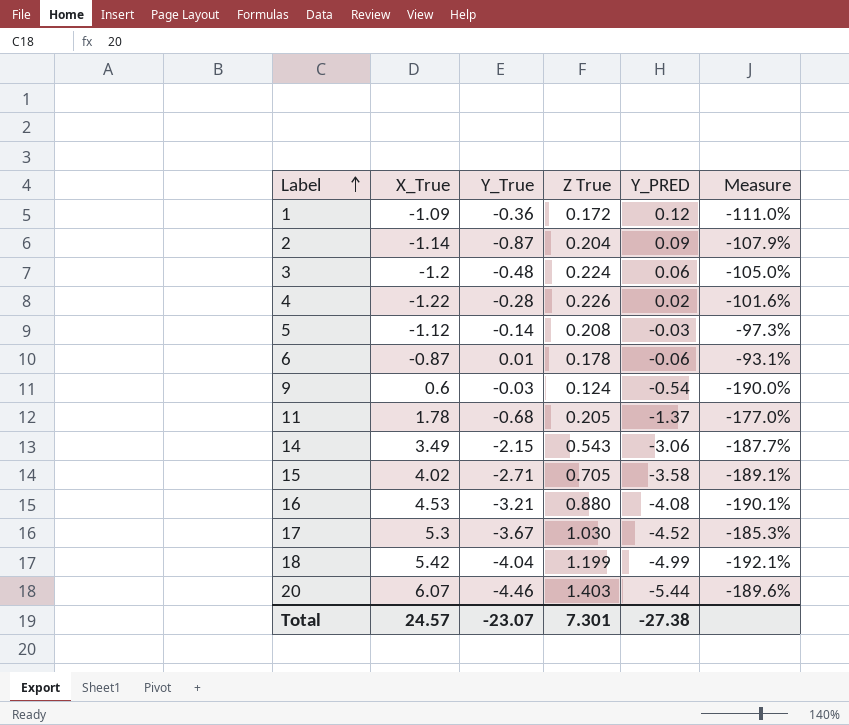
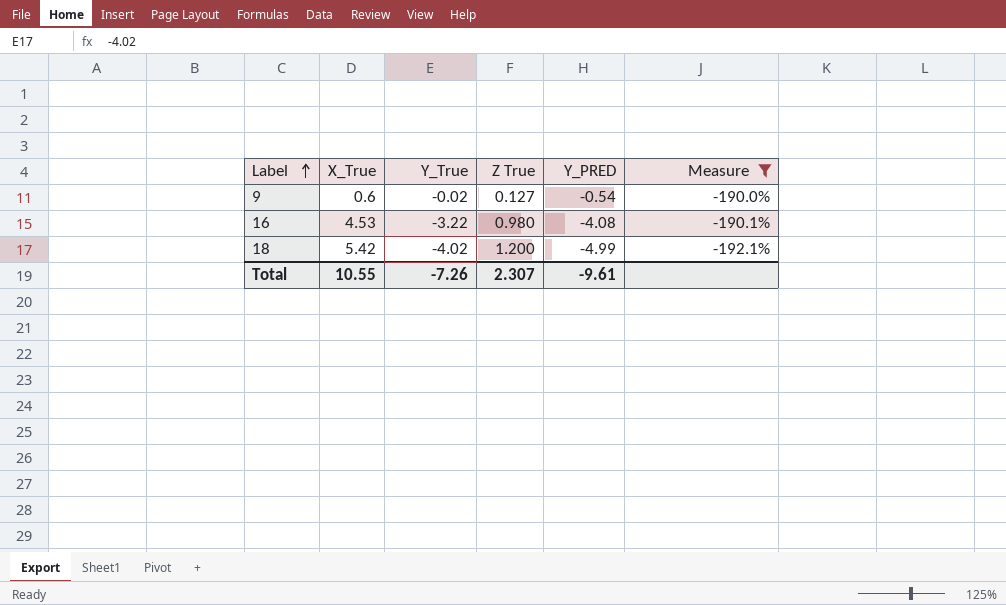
filter: none -> Measure <= -190.0%
9 | Y_True: -0.03 -> -0.02
9 | Z True: 0.124 -> 0.127
16 | Y_True: -3.21 -> -3.22
16 | Z True: 0.880 -> 0.980
18 | Y_True: -4.04 -> -4.02
18 | Z True: 1.199 -> 1.200
Total | X_True: 24.57 -> 10.55
Total | Y_True: -23.07 -> -7.26
Total | Z True: 7.301 -> 2.307
Total | Y_PRED: -27.38 -> -9.61

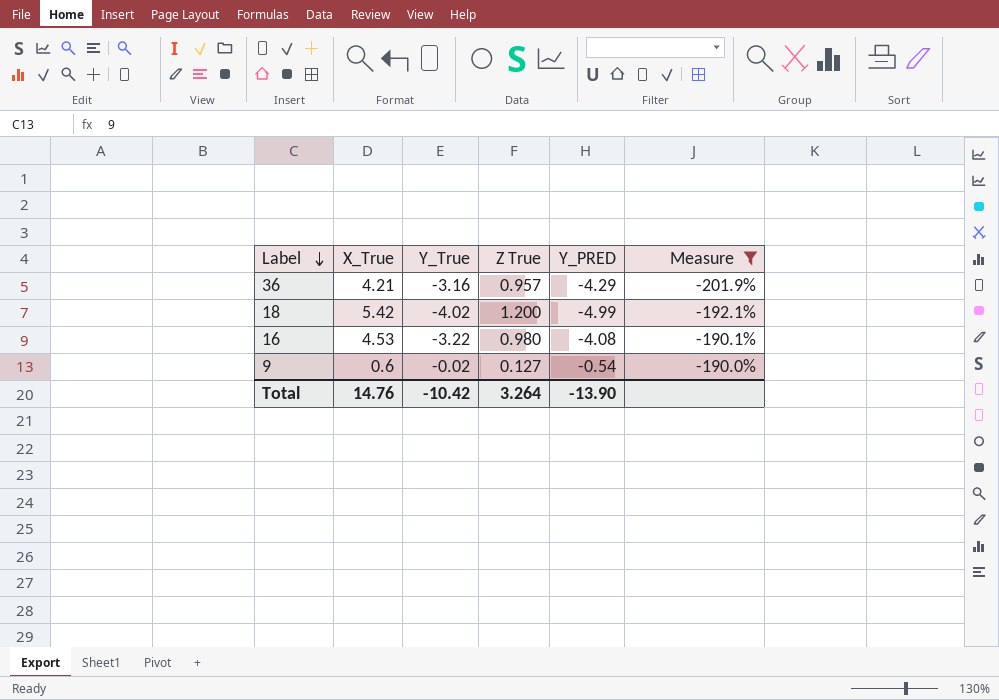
row order: Label ascending -> Label descending
row 36: none -> 4.21 | -3.16 | 0.957 | -4.29 | -201.9%
Total | X_True: 10.55 -> 14.76
Total | Y_True: -7.26 -> -10.42
Total | Z True: 2.307 -> 3.264
Total | Y_PRED: -9.61 -> -13.90

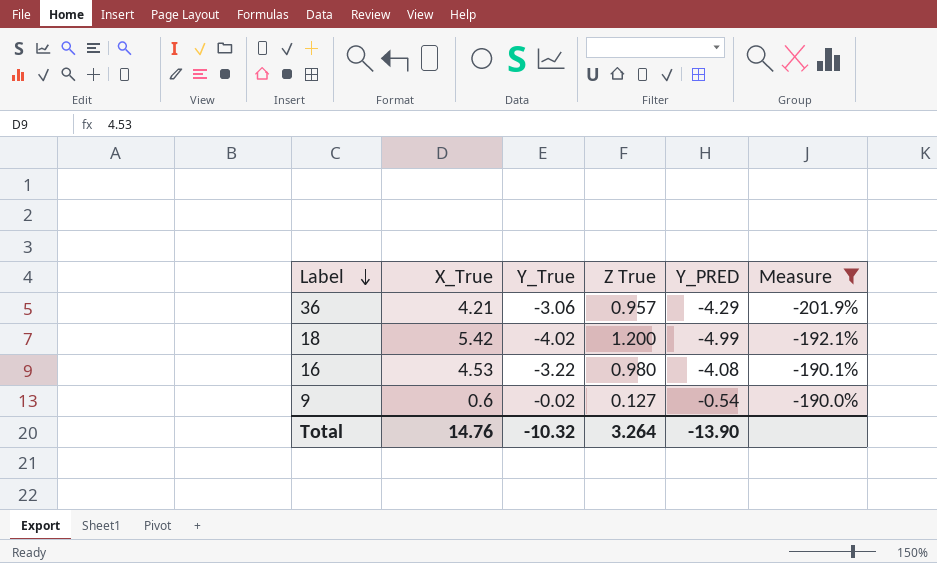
36 | Y_True: -3.16 -> -3.06
Total | Y_True: -10.42 -> -10.32

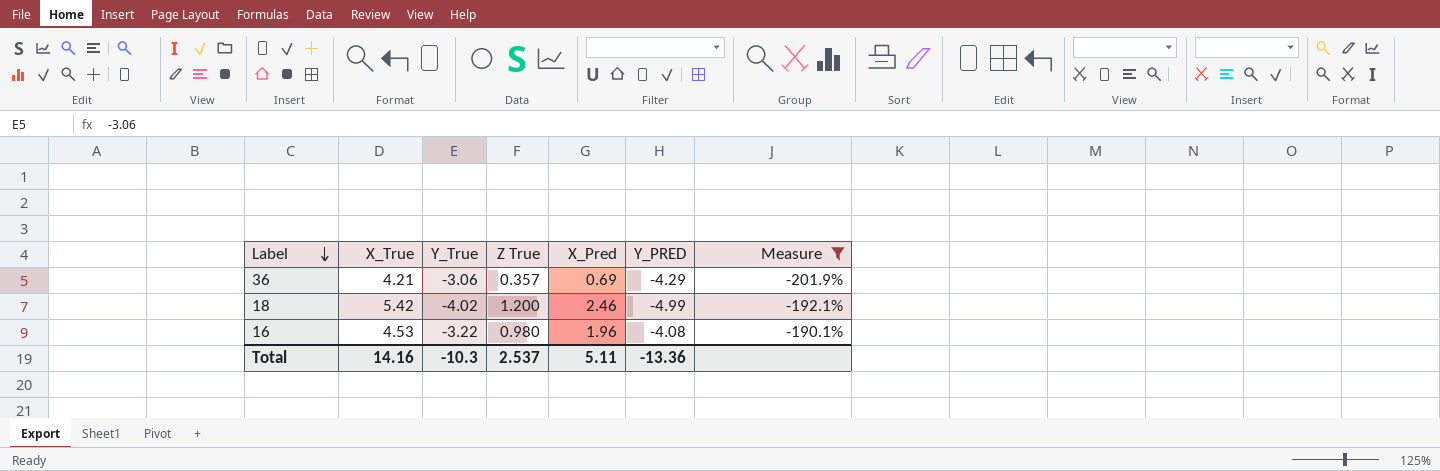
column X_Pred | position: none -> 5
row 9: 0.6 | -0.02 | 0.127 | -0.54 | -190.0% -> none
36 | Z True: 0.957 -> 0.357
Total | X_True: 14.76 -> 14.16
Total | Y_True: -10.32 -> -10.3
Total | Z True: 3.264 -> 2.537
Total | Y_PRED: -13.90 -> -13.36

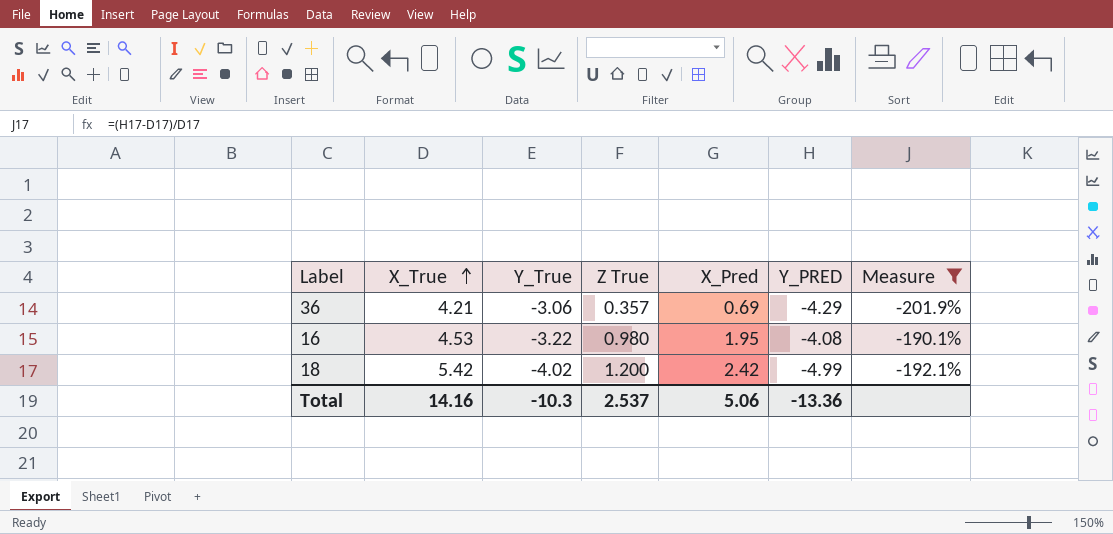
row order: Label descending -> X_True ascending
16 | X_Pred: 1.96 -> 1.95
18 | X_Pred: 2.46 -> 2.42
Total | X_Pred: 5.11 -> 5.06

